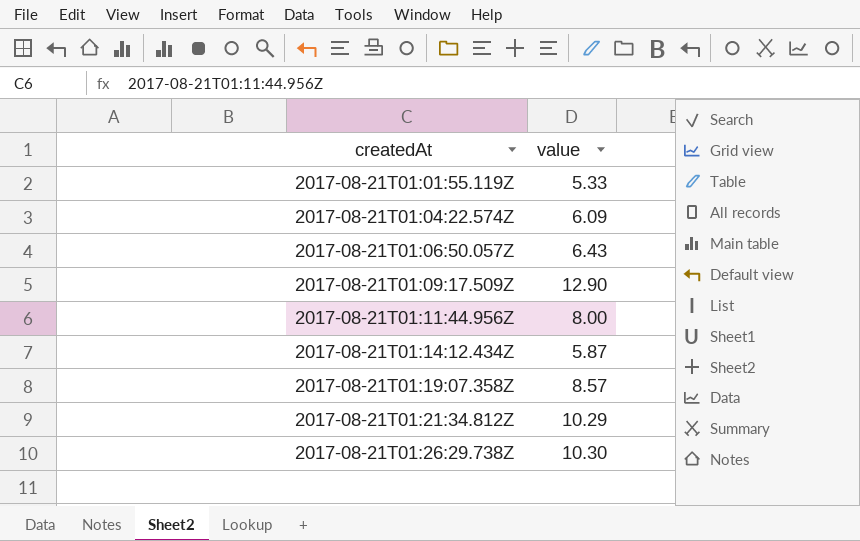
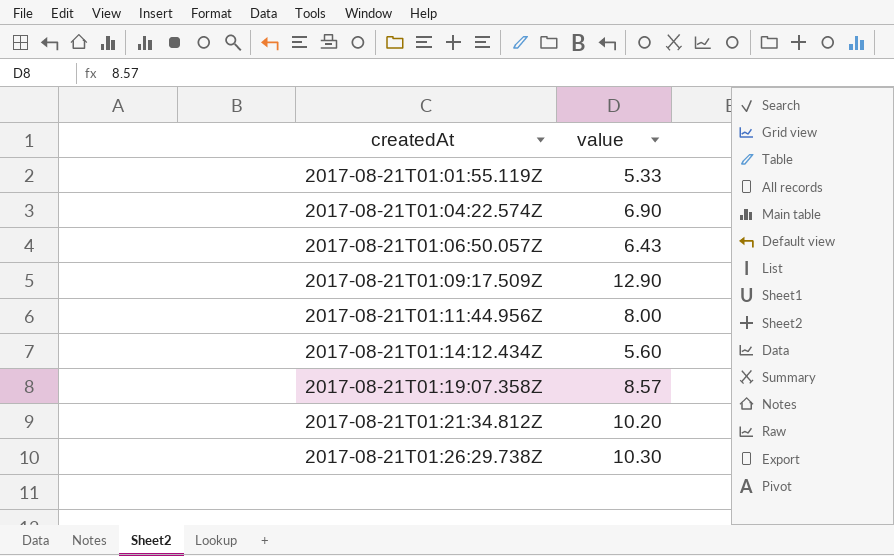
2017-08-21T01:04:22.574Z | value: 6.09 -> 6.90
2017-08-21T01:14:12.434Z | value: 5.87 -> 5.60
2017-08-21T01:21:34.812Z | value: 10.29 -> 10.20

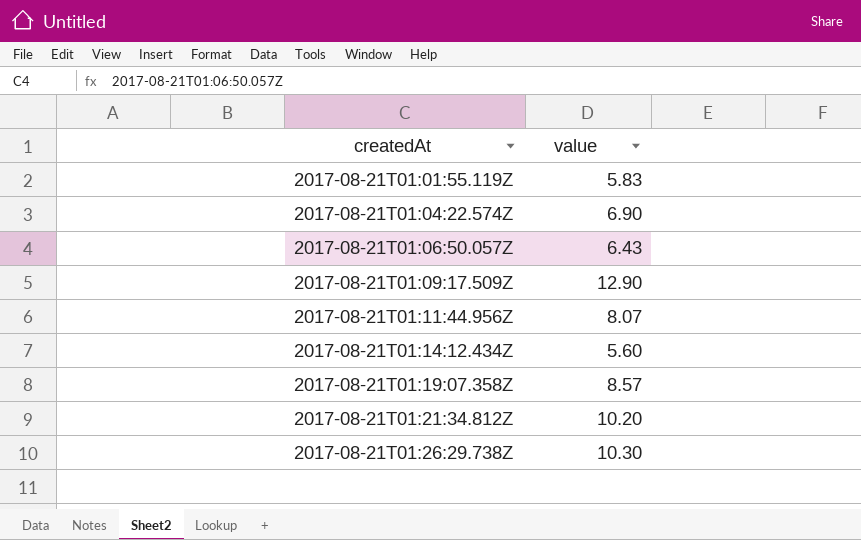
2017-08-21T01:01:55.119Z | value: 5.33 -> 5.83
2017-08-21T01:11:44.956Z | value: 8.00 -> 8.07

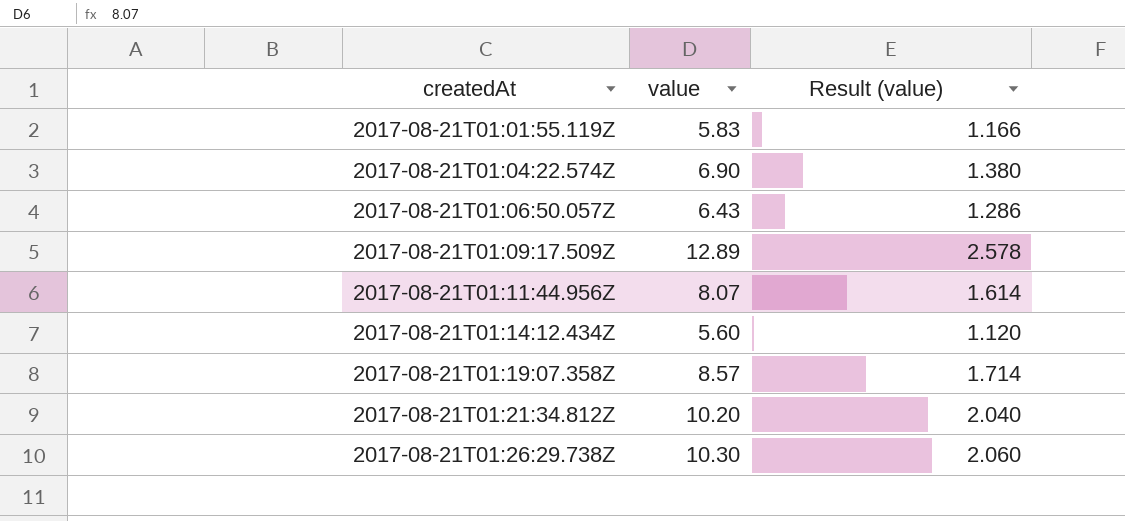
column Result (value) | formula: none -> [value] * 0.2
2017-08-21T01:09:17.509Z | value: 12.90 -> 12.89

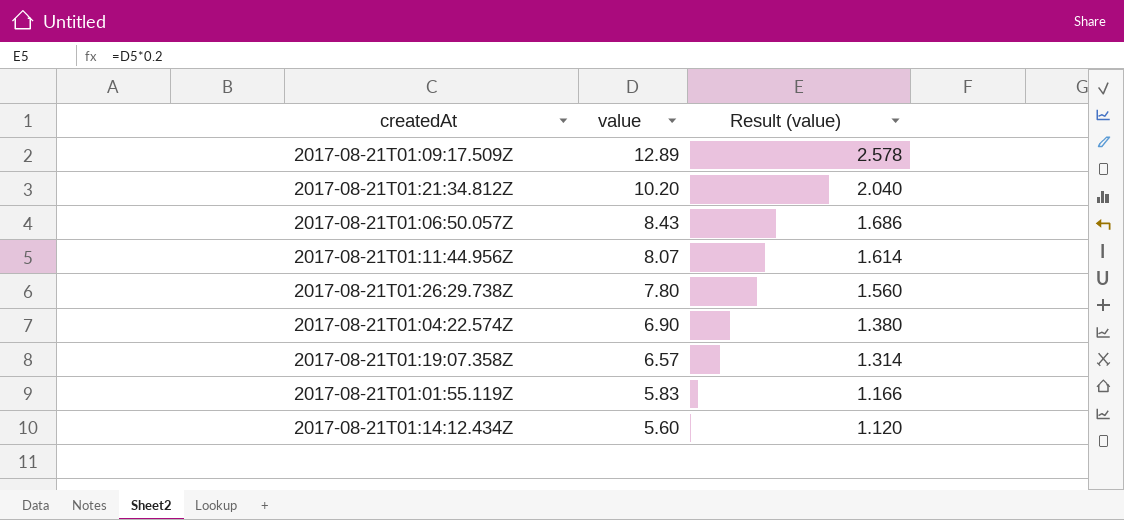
row order: createdAt ascending -> value descending
2017-08-21T01:06:50.057Z | value: 6.43 -> 8.43
2017-08-21T01:06:50.057Z | Result (value): 1.286 -> 1.686
2017-08-21T01:26:29.738Z | value: 10.30 -> 7.80
2017-08-21T01:26:29.738Z | Result (value): 2.060 -> 1.560
2017-08-21T01:19:07.358Z | value: 8.57 -> 6.57
2017-08-21T01:19:07.358Z | Result (value): 1.714 -> 1.314

